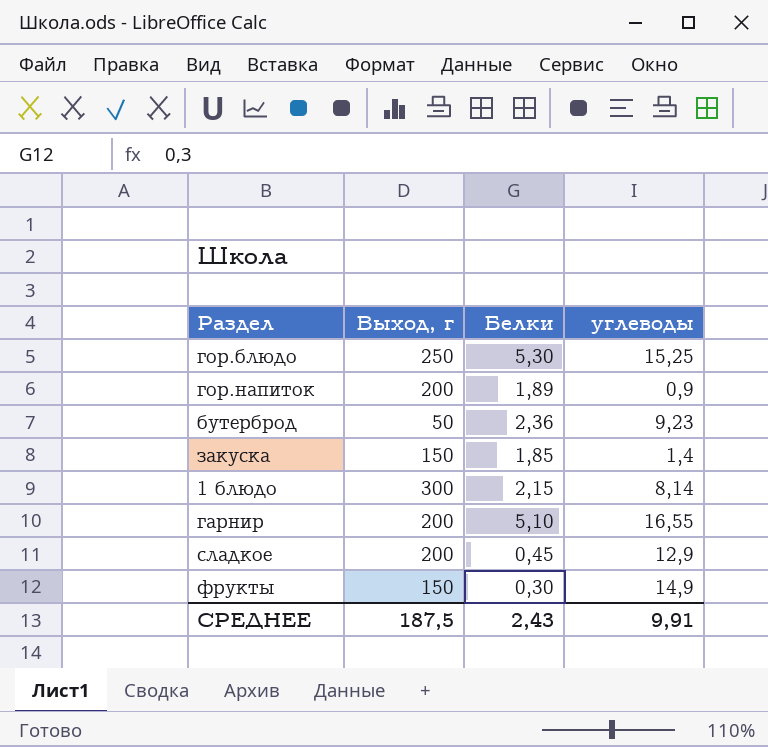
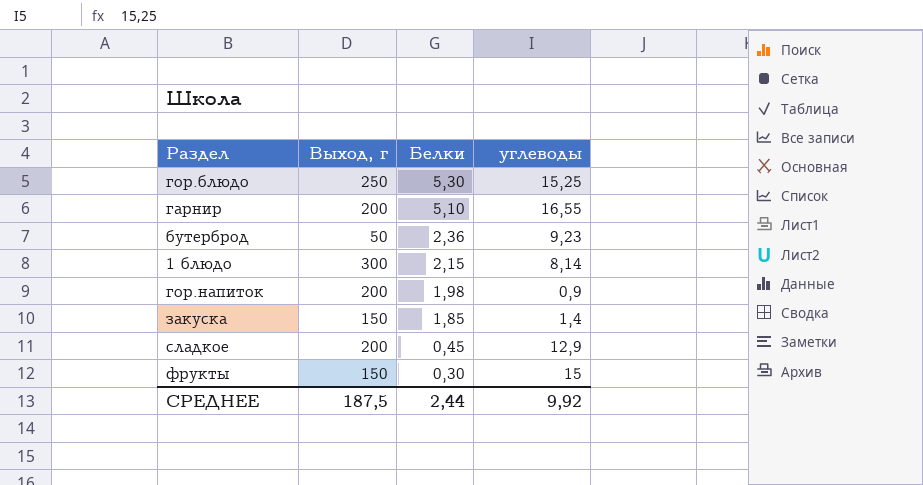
row order: none -> Белки descending
гор.напиток | Белки: 1,89 -> 1,98
фрукты | углеводы: 14,9 -> 15
СРЕДНЕЕ | Белки: 2,43 -> 2,44
СРЕДНЕЕ | углеводы: 9,91 -> 9,92

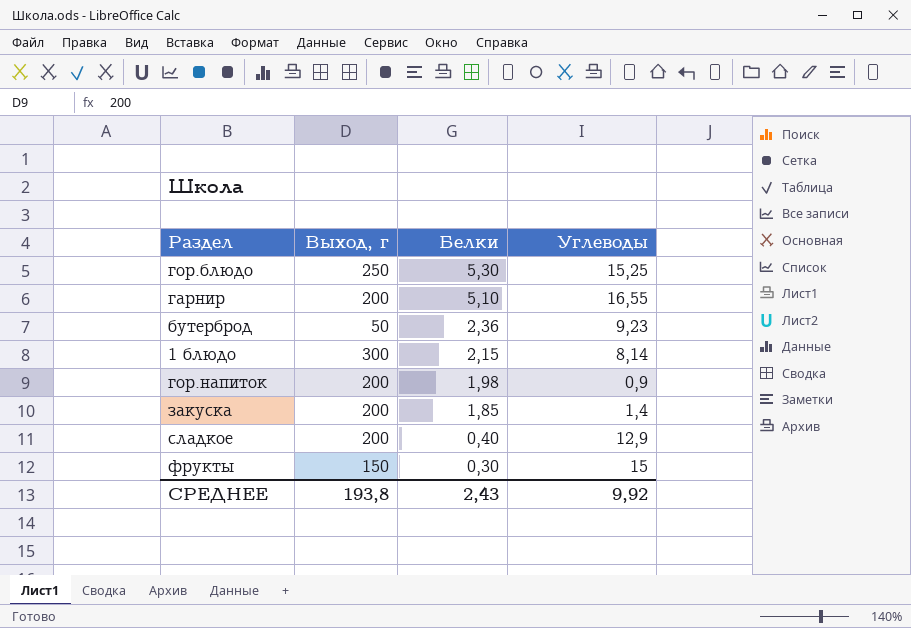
column name: углеводы -> Углеводы
закуска | Выход, г: 150 -> 200
сладкое | Белки: 0,45 -> 0,40
СРЕДНЕЕ | Выход, г: 187,5 -> 193,8
СРЕДНЕЕ | Белки: 2,44 -> 2,43

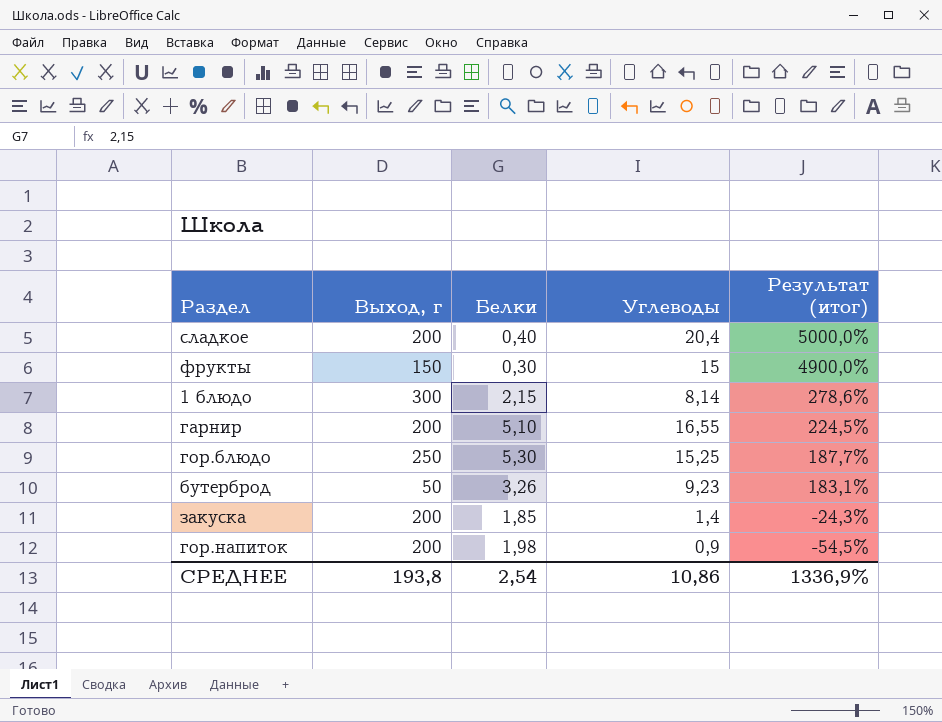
row order: Белки descending -> Результат (итог) descending
column Результат (итог) | formula: none -> ([Углеводы] - [Белки]) / [Белки]
сладкое | Углеводы: 12,9 -> 20,4
бутерброд | Белки: 2,36 -> 3,26
СРЕДНЕЕ | Белки: 2,43 -> 2,54
СРЕДНЕЕ | Углеводы: 9,92 -> 10,86

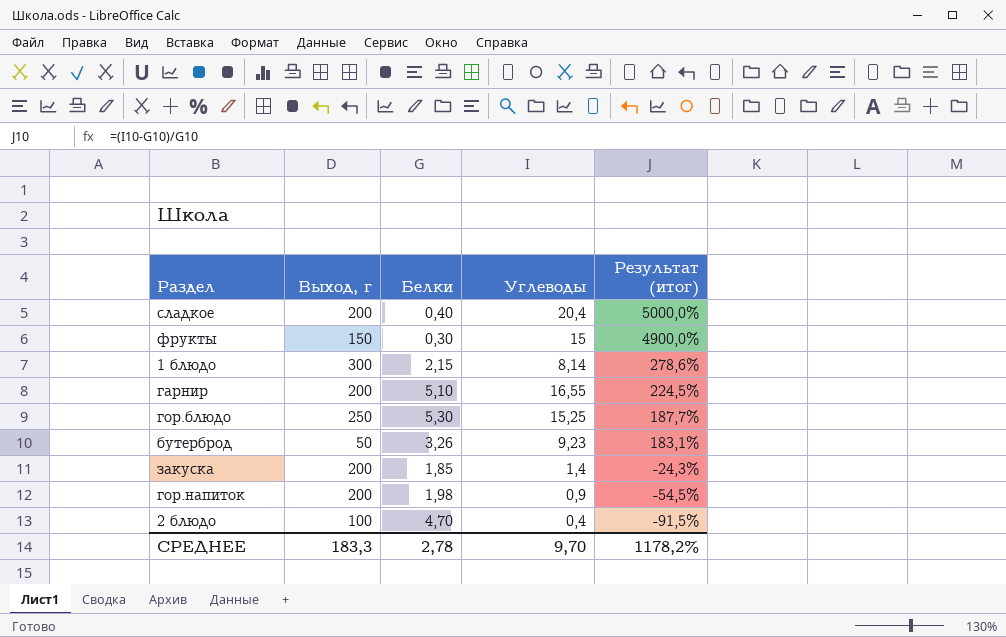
row 2 блюдо: none -> 100 | 4,70 | 0,4 | -91,5%
СРЕДНЕЕ | Выход, г: 193,8 -> 183,3
СРЕДНЕЕ | Белки: 2,54 -> 2,78
СРЕДНЕЕ | Углеводы: 10,86 -> 9,70
СРЕДНЕЕ | Результат (итог): 1336,9% -> 1178,2%

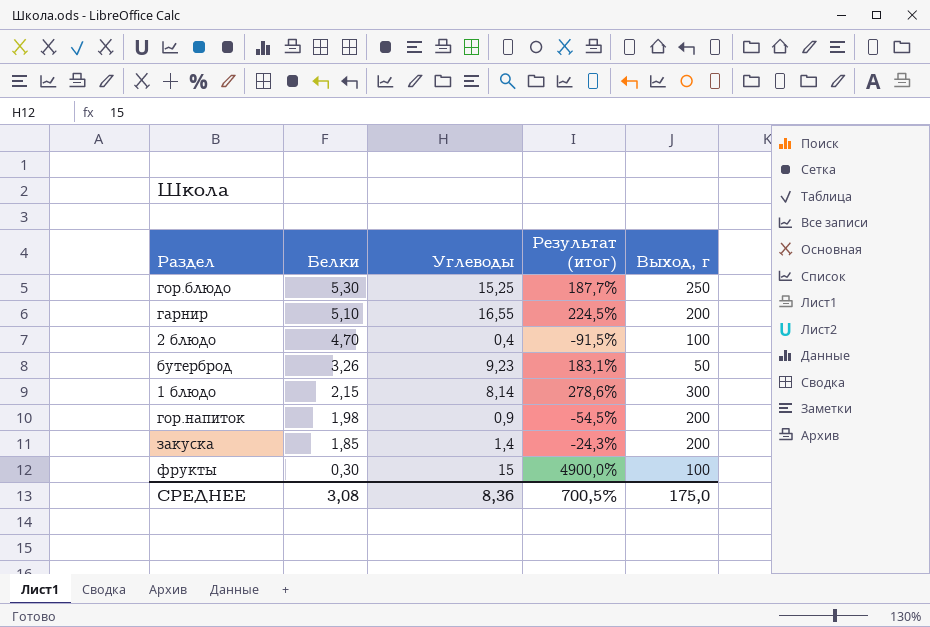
row order: Результат (итог) descending -> Белки descending
column Выход, г | position: 2 -> 5
row сладкое: 200 | 0,40 | 20,4 | 5000,0% -> none
фрукты | Выход, г: 150 -> 100
СРЕДНЕЕ | Белки: 2,78 -> 3,08
СРЕДНЕЕ | Углеводы: 9,70 -> 8,36
СРЕДНЕЕ | Результат (итог): 1178,2% -> 700,5%
СРЕДНЕЕ | Выход, г: 183,3 -> 175,0

